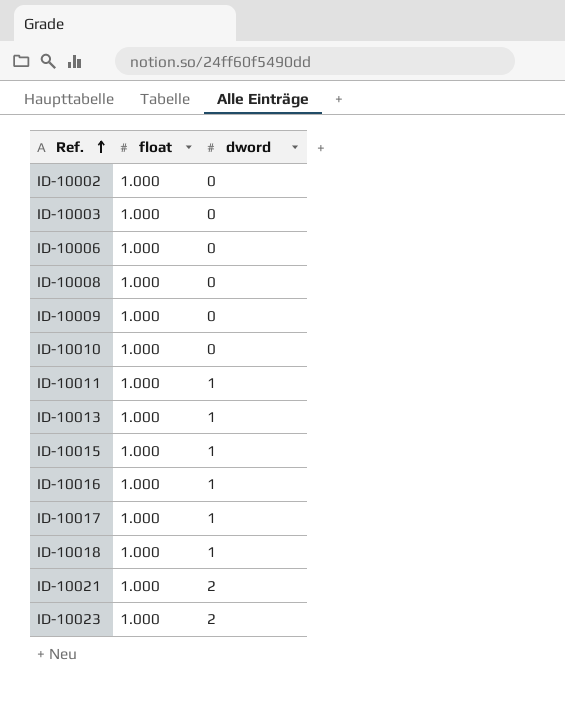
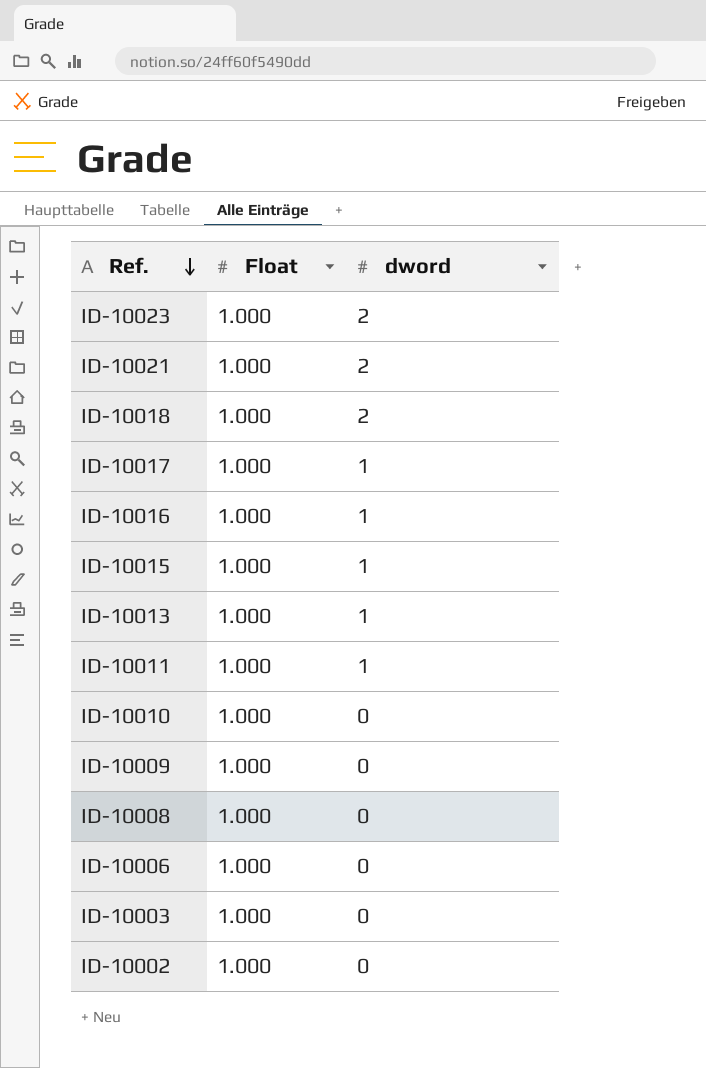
row order: Ref. ascending -> Ref. descending
column name: float -> Float
ID-10018 | dword: 1 -> 2

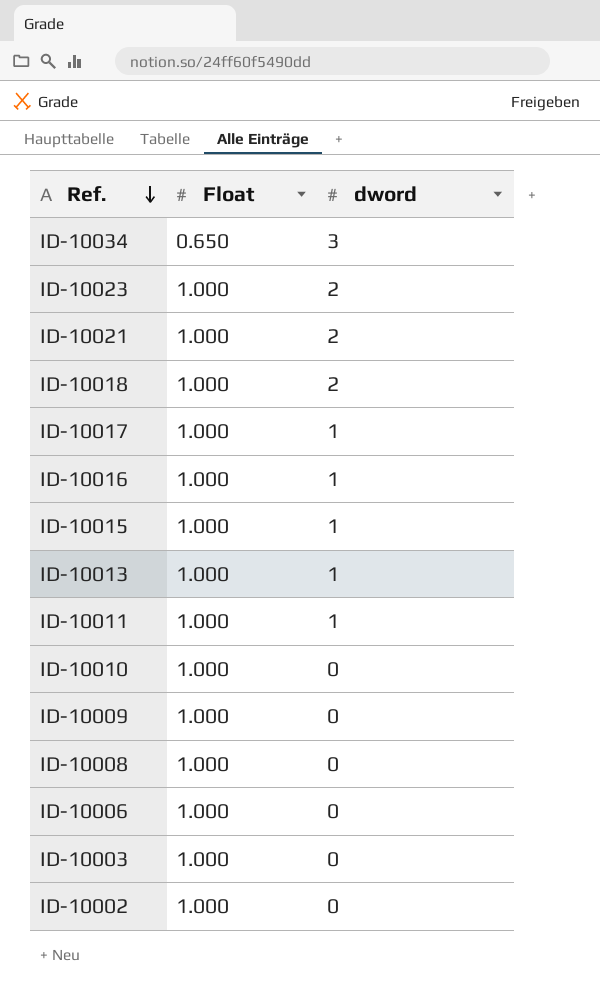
row ID-10034: none -> 0.650 | 3

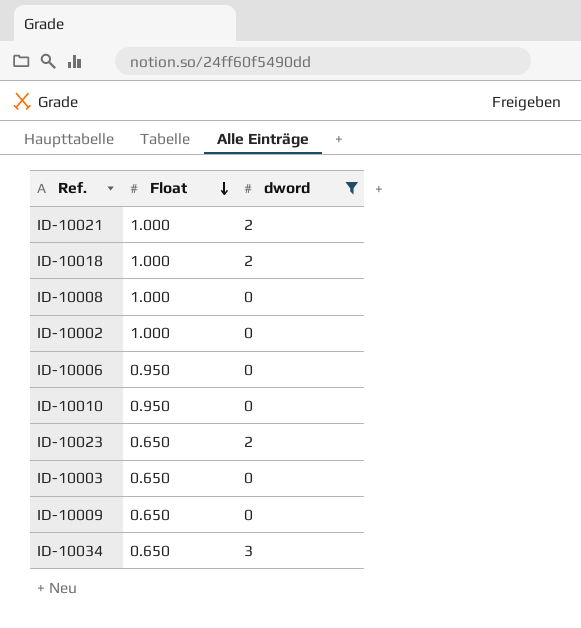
filter: none -> dword != 1
row order: Ref. descending -> Float descending
ID-10006 | Float: 1.000 -> 0.950
ID-10010 | Float: 1.000 -> 0.950
ID-10023 | Float: 1.000 -> 0.650
ID-10003 | Float: 1.000 -> 0.650
ID-10009 | Float: 1.000 -> 0.650

